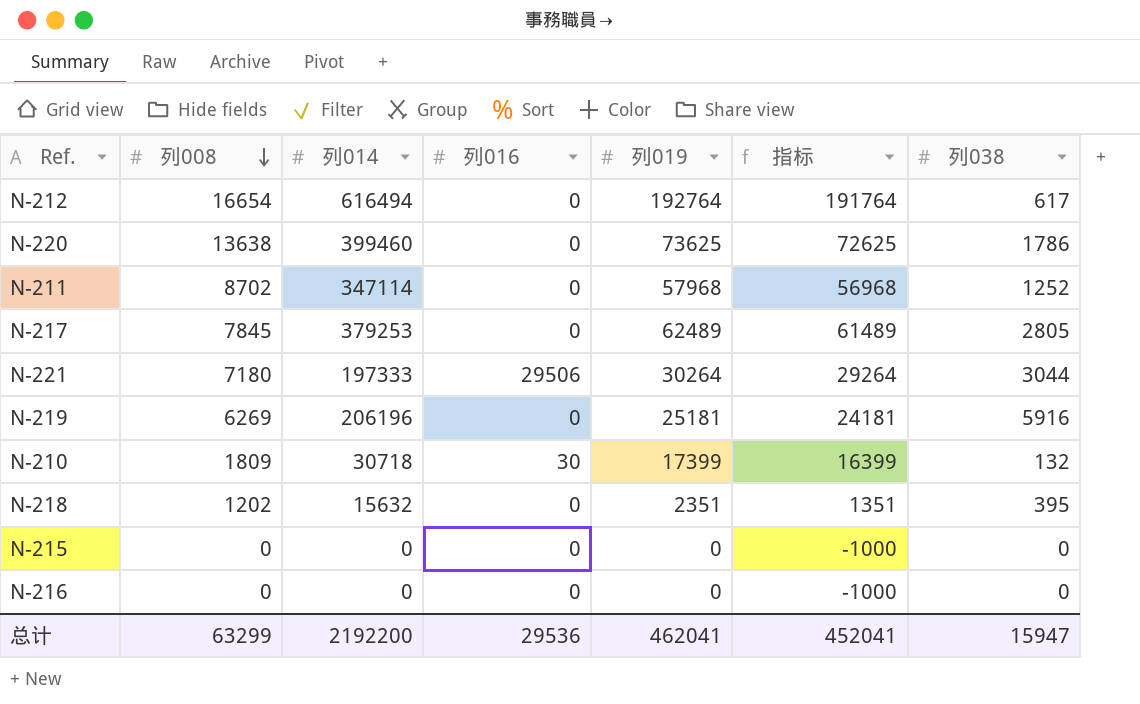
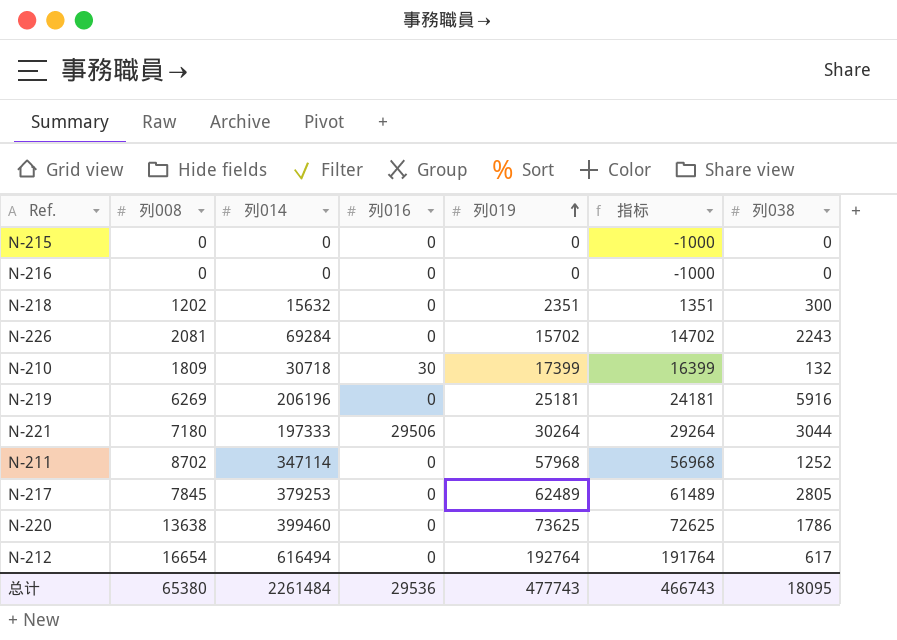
row order: 列008 descending -> 列019 ascending
N-218 | 列038: 395 -> 300
row N-226: none -> 2081 | 69284 | 0 | 15702 | 14702 | 2243
总计 | 列008: 63299 -> 65380
总计 | 列014: 2192200 -> 2261484
总计 | 列019: 462041 -> 477743
总计 | 指标: 452041 -> 466743
总计 | 列038: 15947 -> 18095

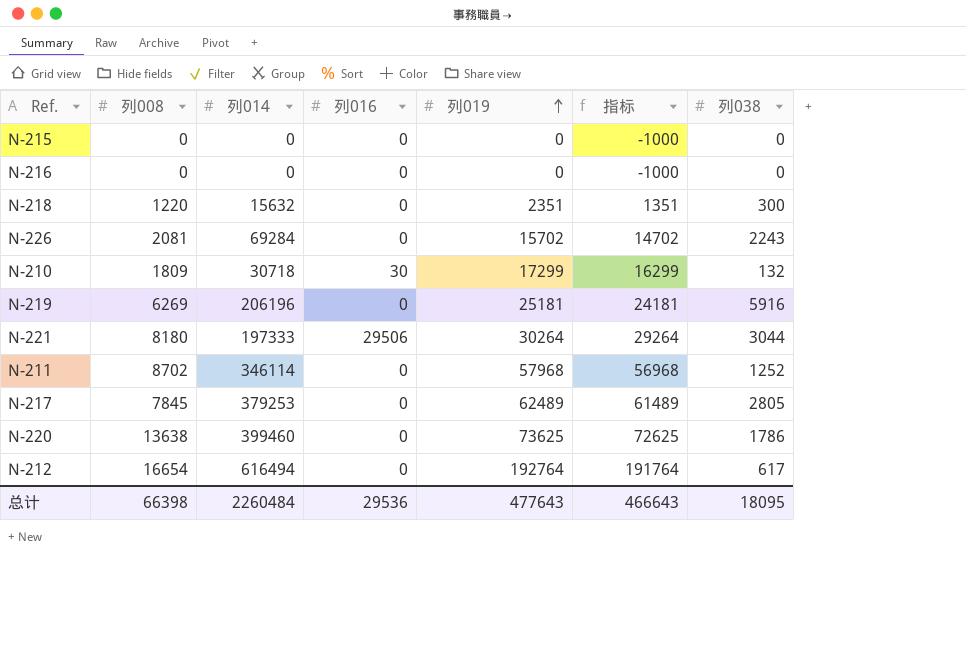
N-218 | 列008: 1202 -> 1220
N-210 | 列019: 17399 -> 17299
N-210 | 指标: 16399 -> 16299
N-221 | 列008: 7180 -> 8180
N-211 | 列014: 347114 -> 346114
总计 | 列008: 65380 -> 66398
总计 | 列014: 2261484 -> 2260484
总计 | 列019: 477743 -> 477643
总计 | 指标: 466743 -> 466643

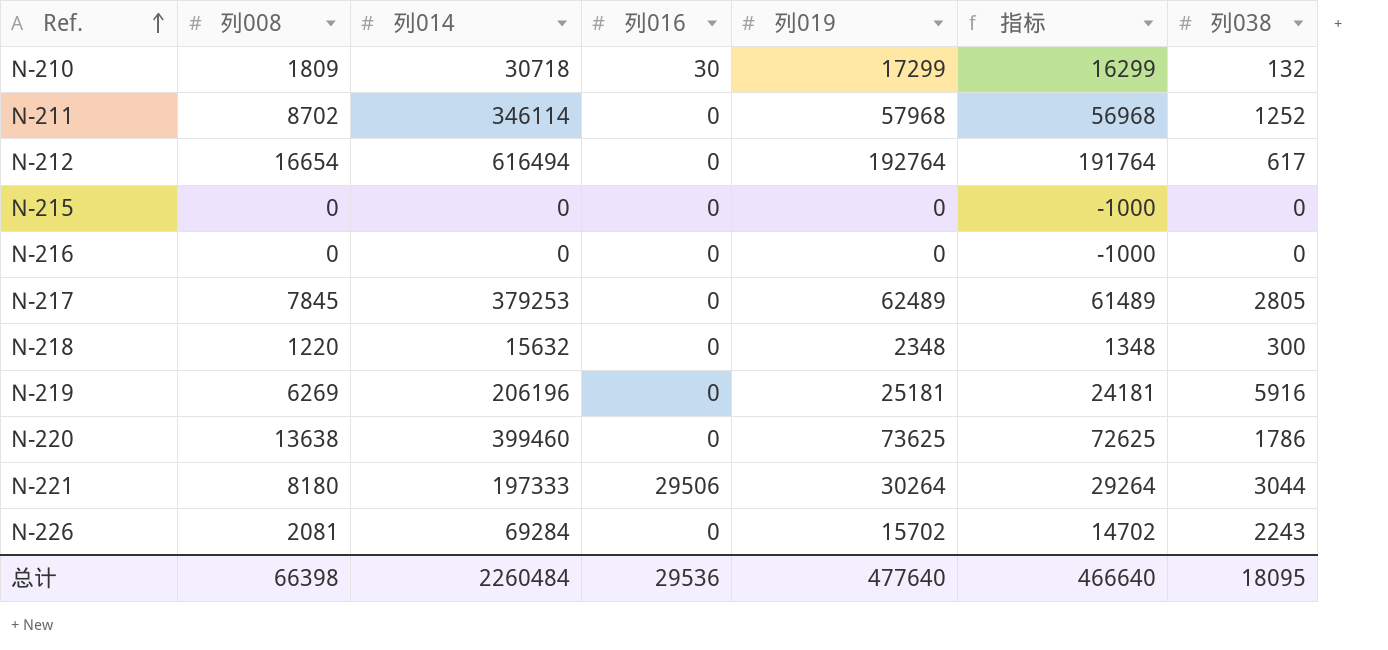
row order: 列019 ascending -> Ref. ascending
N-218 | 列019: 2351 -> 2348
N-218 | 指标: 1351 -> 1348
总计 | 列019: 477643 -> 477640
总计 | 指标: 466643 -> 466640

